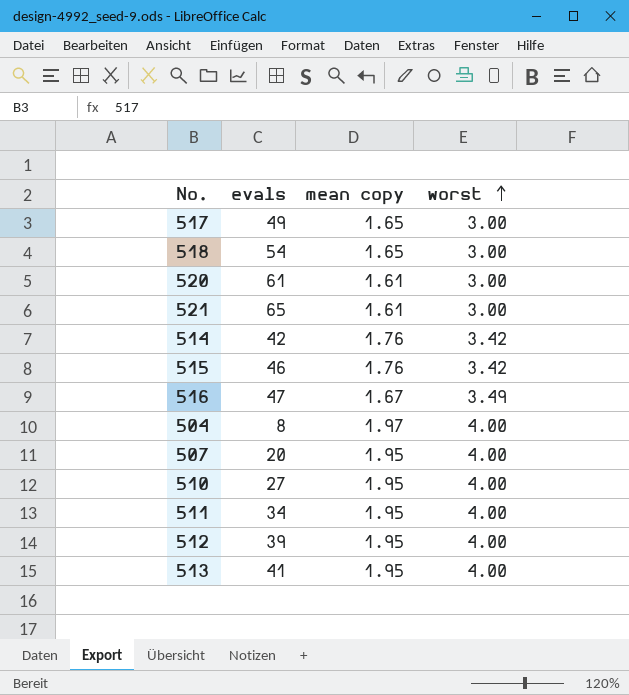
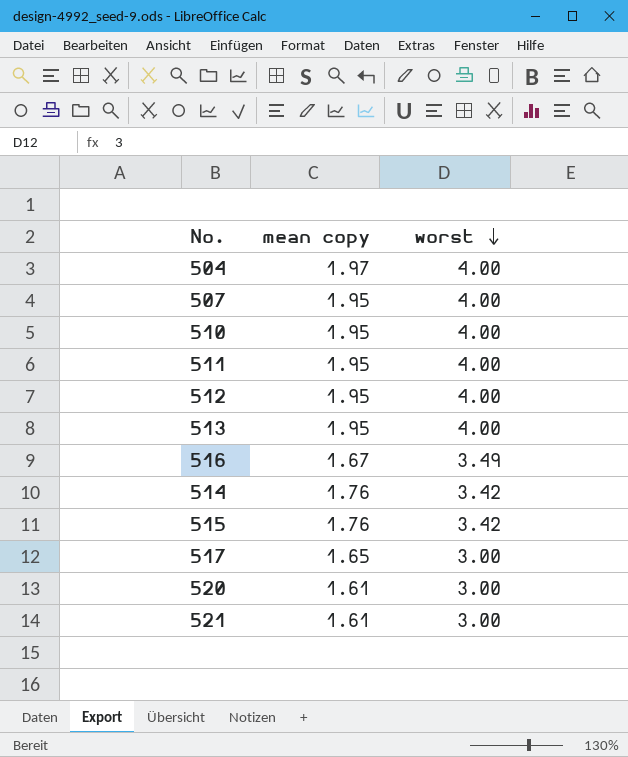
row order: worst ascending -> worst descending
column evals | position: 2 -> none
row 518: 54 | 1.65 | 3.00 -> none

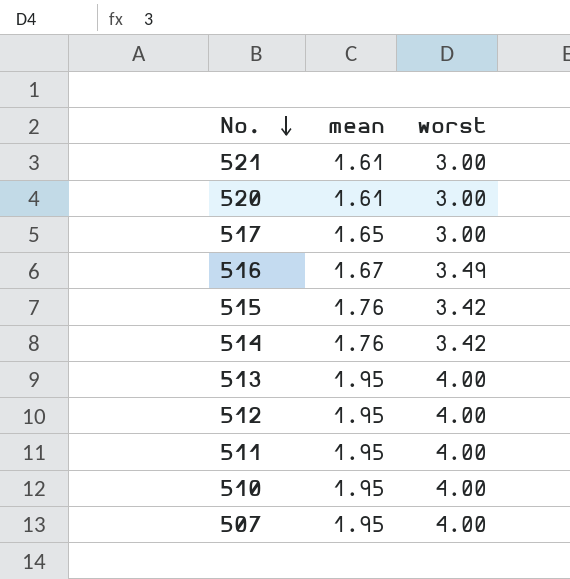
row order: worst descending -> No. descending
column name: mean copy -> mean
row 504: 1.97 | 4.00 -> none

